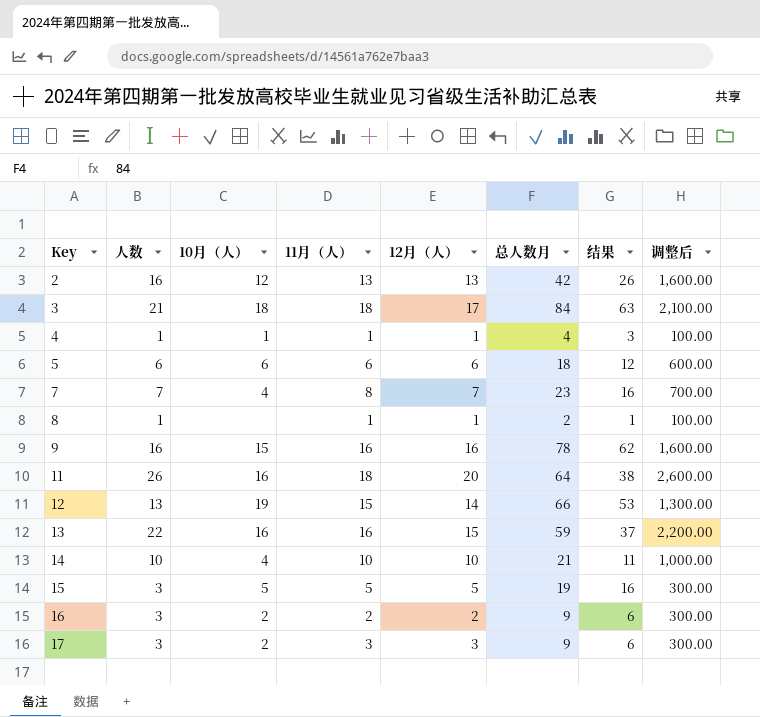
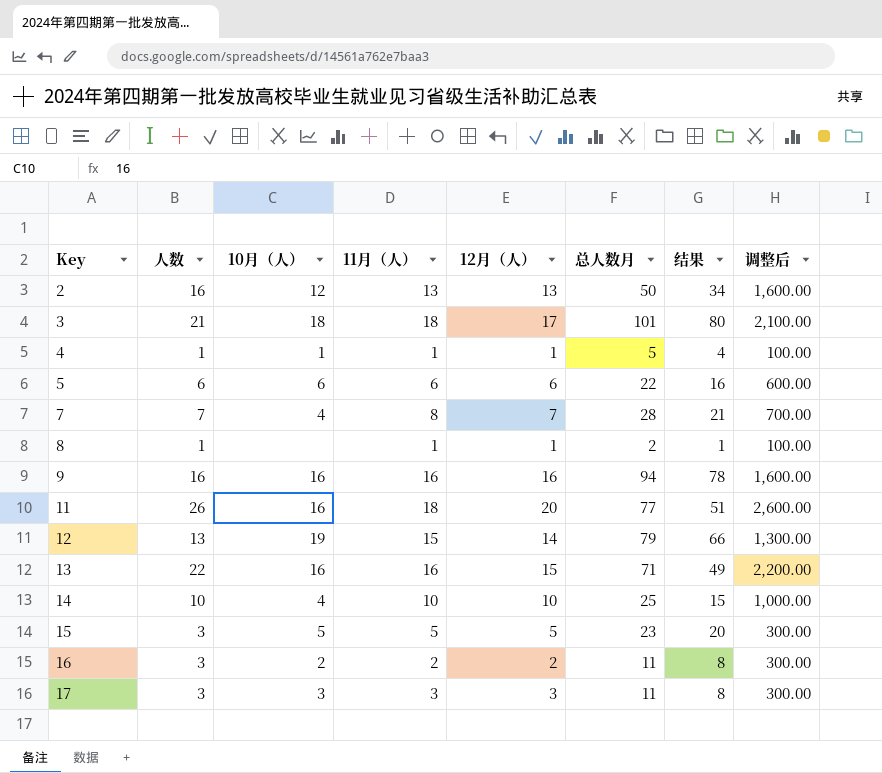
2 | 总人数月: 42 -> 50
2 | 结果: 26 -> 34
3 | 总人数月: 84 -> 101
3 | 结果: 63 -> 80
4 | 总人数月: 4 -> 5
4 | 结果: 3 -> 4
5 | 总人数月: 18 -> 22
5 | 结果: 12 -> 16
7 | 总人数月: 23 -> 28
7 | 结果: 16 -> 21
9 | 10月（人）: 15 -> 16
9 | 总人数月: 78 -> 94
9 | 结果: 62 -> 78
11 | 总人数月: 64 -> 77
11 | 结果: 38 -> 51
12 | 总人数月: 66 -> 79
12 | 结果: 53 -> 66
13 | 总人数月: 59 -> 71
13 | 结果: 37 -> 49
14 | 总人数月: 21 -> 25
14 | 结果: 11 -> 15
15 | 总人数月: 19 -> 23
15 | 结果: 16 -> 20
16 | 总人数月: 9 -> 11
16 | 结果: 6 -> 8
17 | 10月（人）: 2 -> 3
17 | 总人数月: 9 -> 11
17 | 结果: 6 -> 8

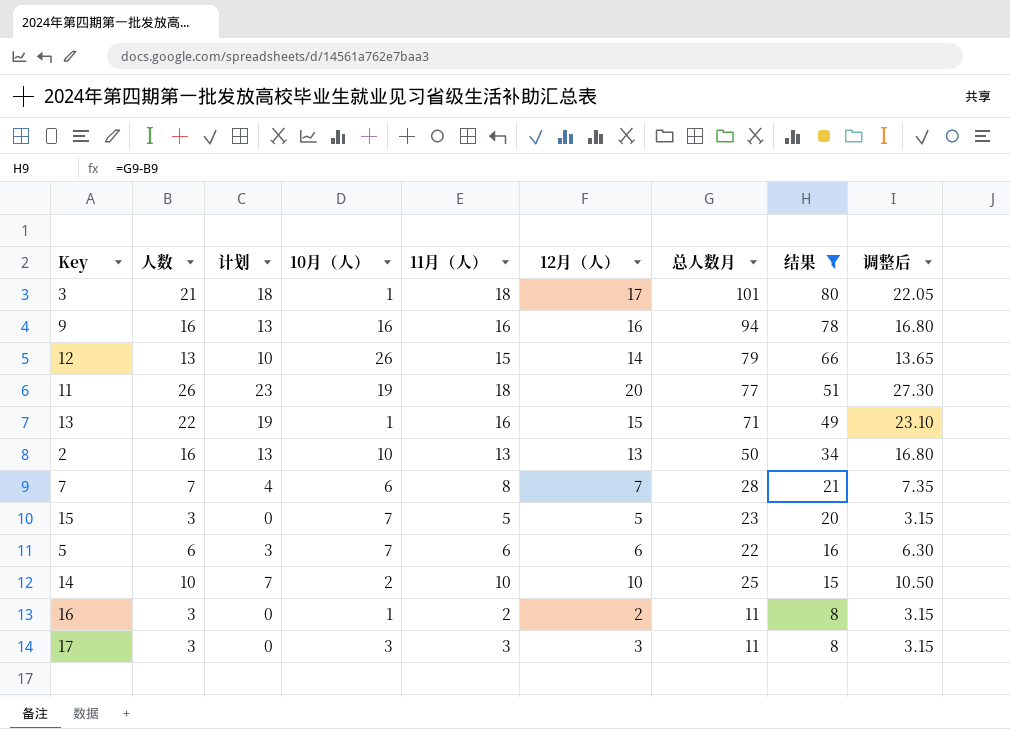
filter: none -> 结果 >= 8
row order: Key ascending -> 结果 descending
column 计划 | formula: none -> [人数] - 3
column 调整后 | formula: [人数] * 100 -> [人数] * 1.05
3 | 10月（人）: 18 -> 1
12 | 10月（人）: 19 -> 26
11 | 10月（人）: 16 -> 19
13 | 10月（人）: 16 -> 1
2 | 10月（人）: 12 -> 10
7 | 10月（人）: 4 -> 6
15 | 10月（人）: 5 -> 7
5 | 10月（人）: 6 -> 7
14 | 10月（人）: 4 -> 2
16 | 10月（人）: 2 -> 1

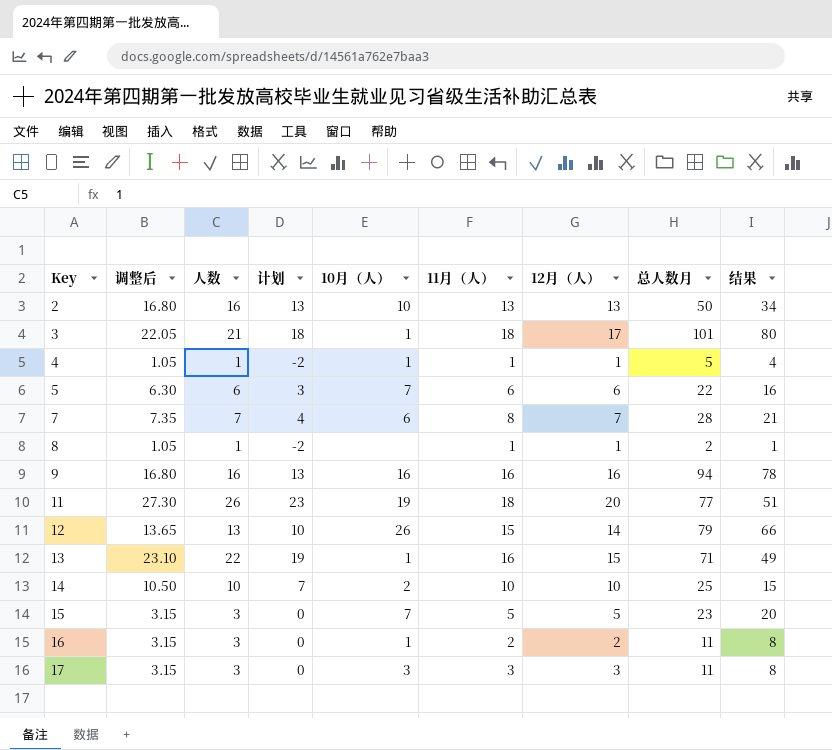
filter: 结果 >= 8 -> none
row order: 结果 descending -> Key ascending
column 调整后 | position: 9 -> 2

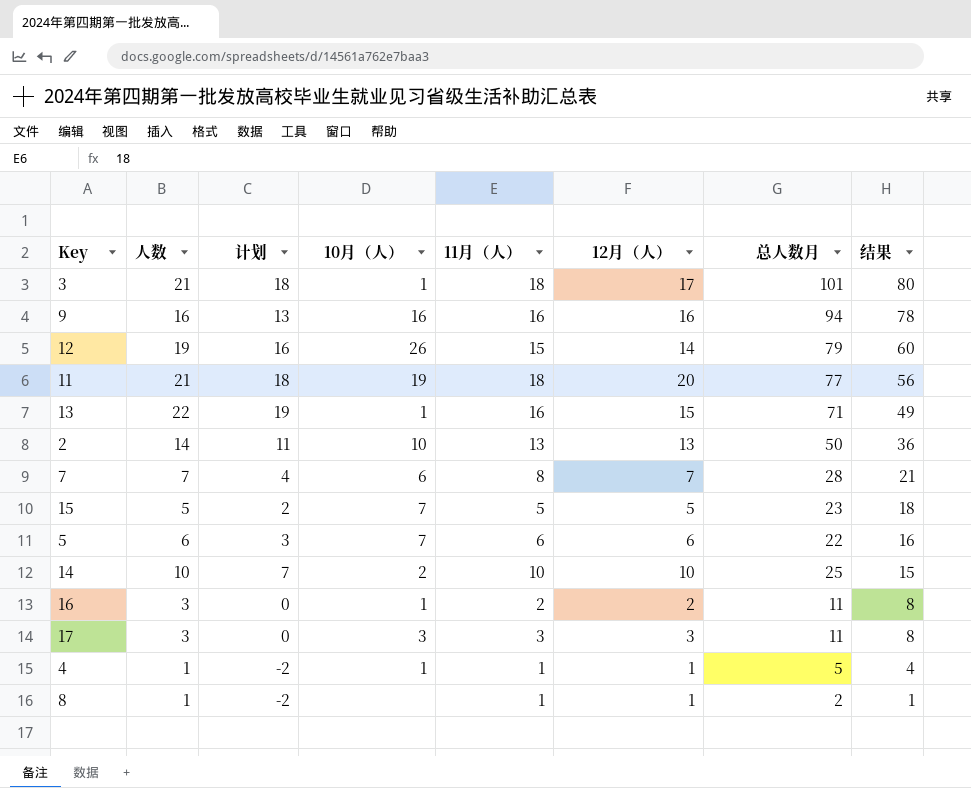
row order: Key ascending -> 结果 descending
column 调整后 | formula: [人数] * 1.05 -> none
12 | 人数: 13 -> 19
12 | 计划: 10 -> 16
12 | 结果: 66 -> 60
11 | 人数: 26 -> 21
11 | 计划: 23 -> 18
11 | 结果: 51 -> 56
2 | 人数: 16 -> 14
2 | 计划: 13 -> 11
2 | 结果: 34 -> 36
15 | 人数: 3 -> 5
15 | 计划: 0 -> 2
15 | 结果: 20 -> 18

